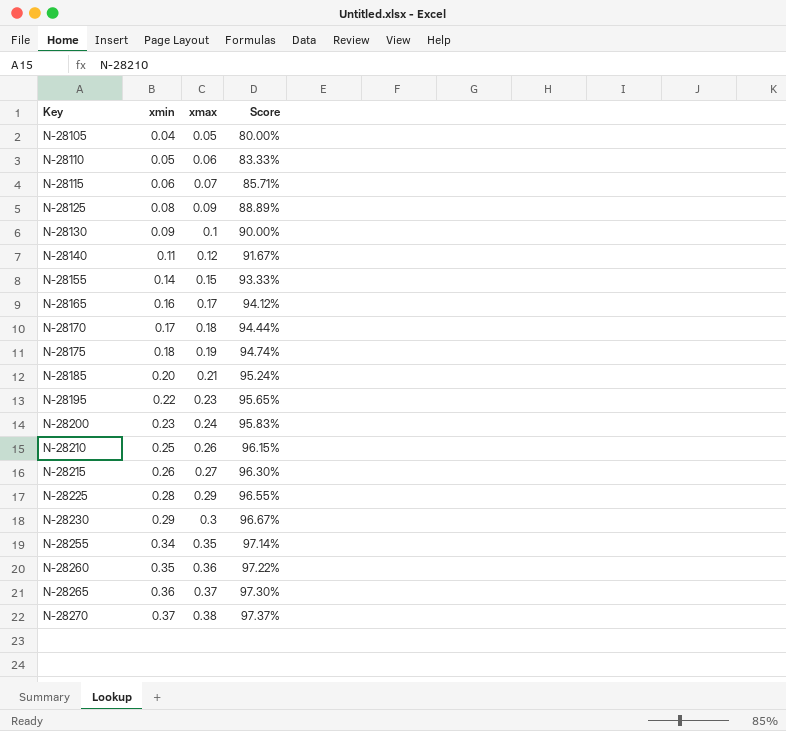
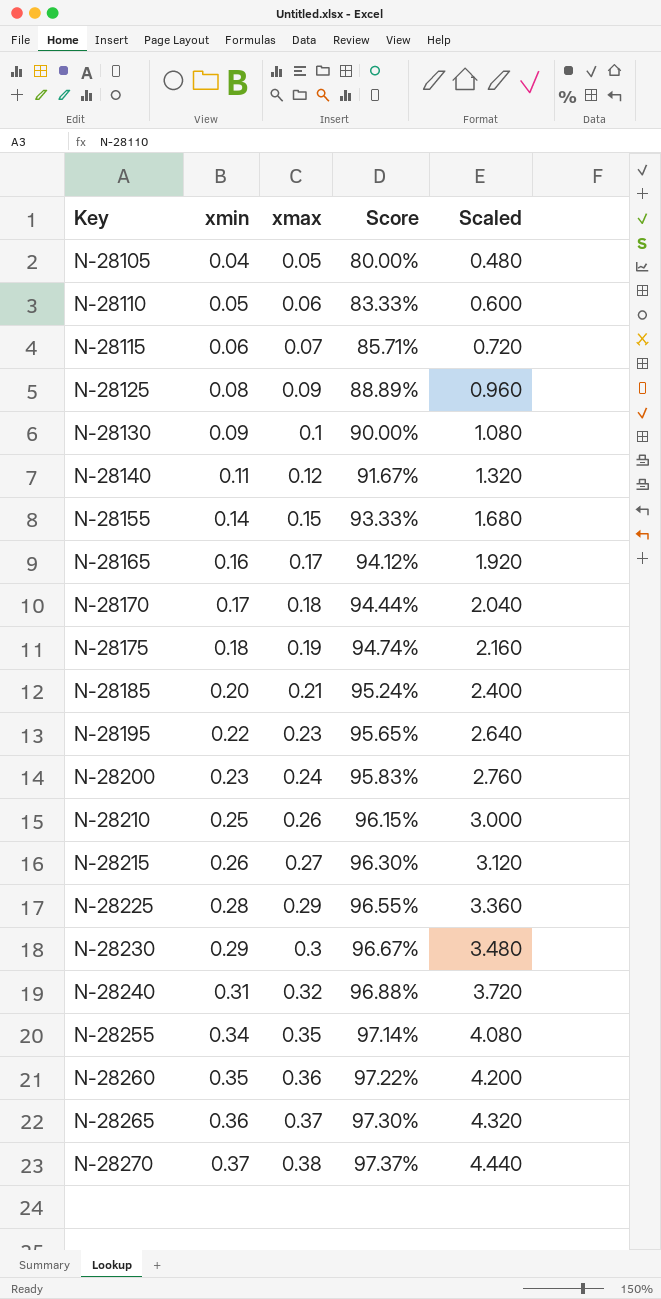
column Scaled | formula: none -> [xmin] * 12
row N-28240: none -> 0.31 | 0.32 | 96.88% | 3.720

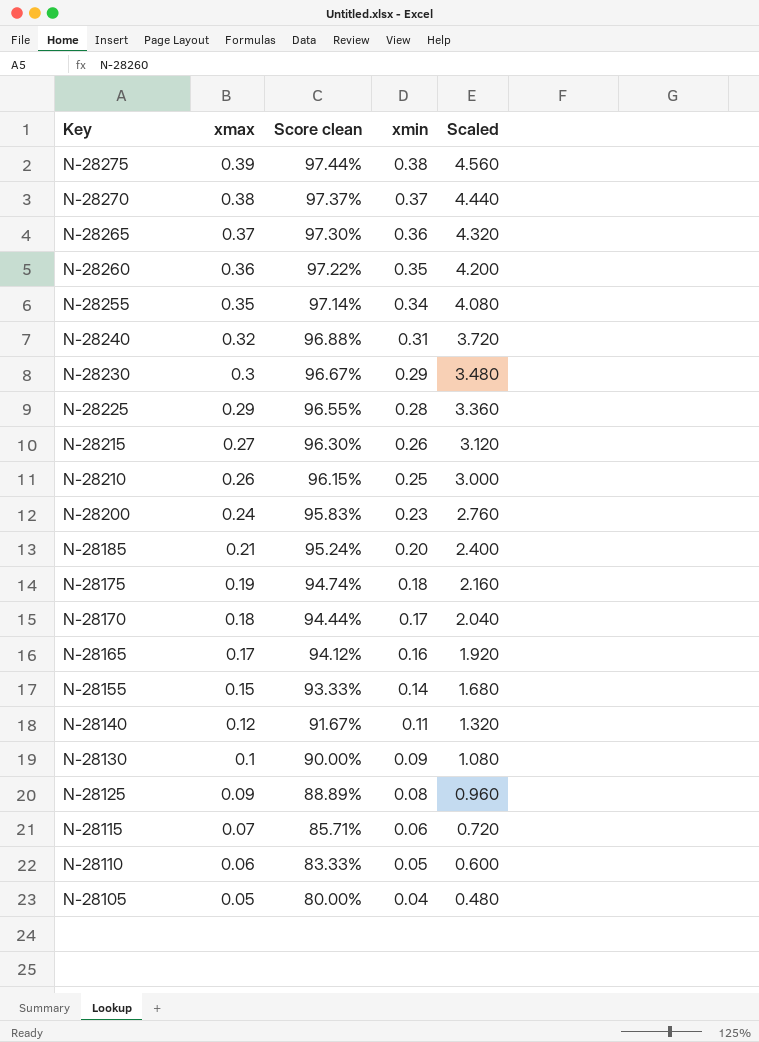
row order: Key ascending -> Key descending
column name: Score -> Score clean
column xmin | position: 2 -> 4
row N-28195: 0.22 | 0.23 | 95.65% | 2.640 -> none
row N-28275: none -> 0.39 | 97.44% | 0.38 | 4.560

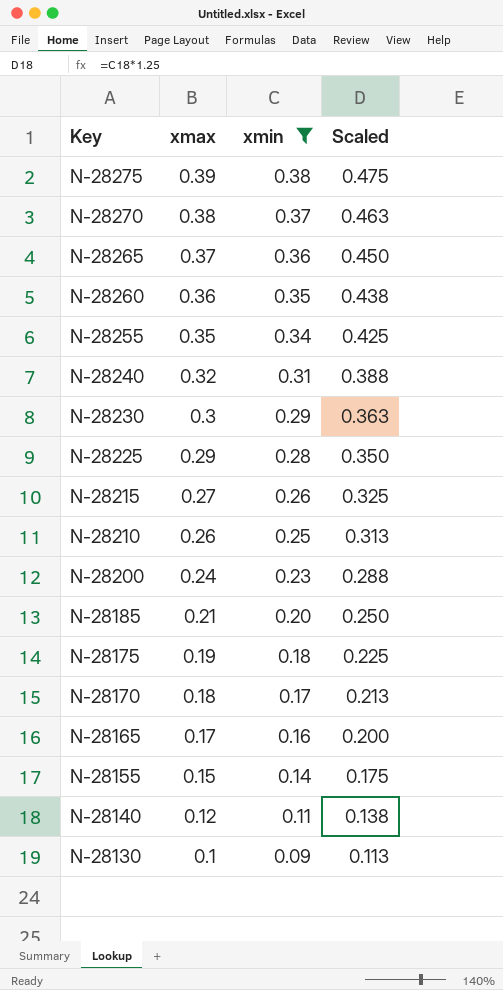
filter: none -> xmin >= 0.09
column Score clean | formula: [xmin] / [xmax] -> none
column Scaled | formula: [xmin] * 12 -> [xmin] * 1.25

